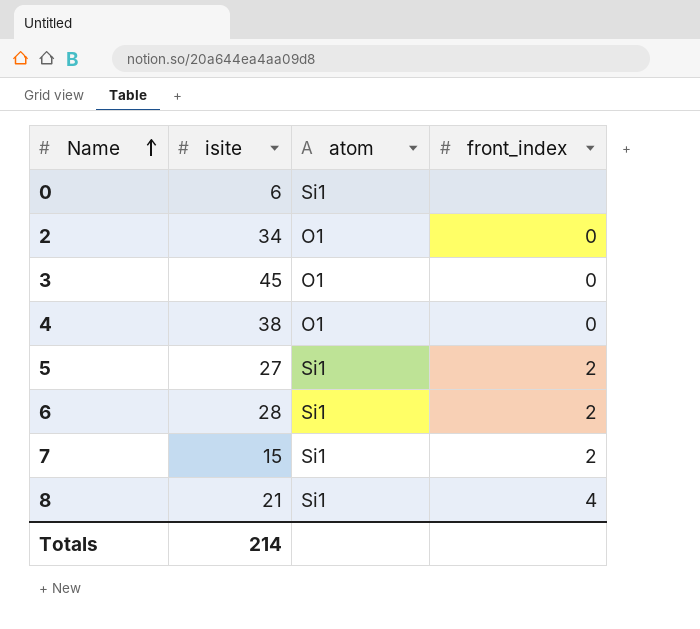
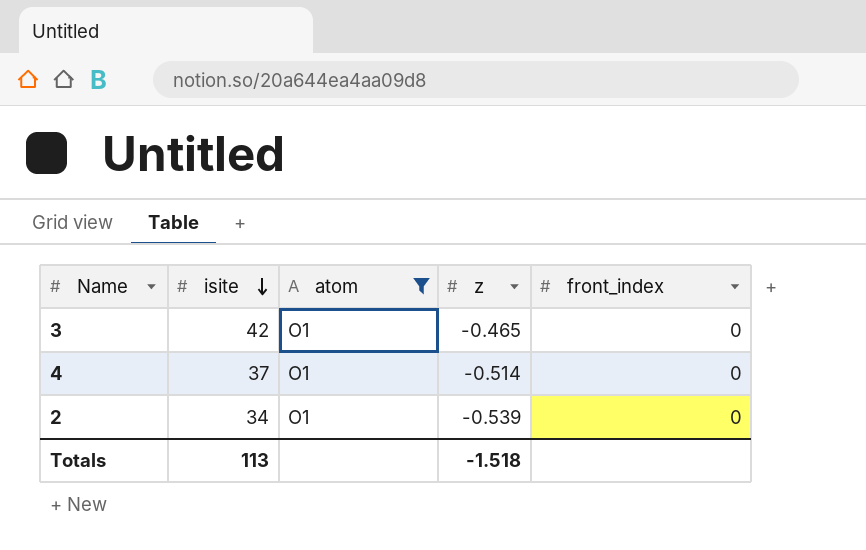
filter: none -> atom = O1
row order: Name ascending -> isite descending
column z | position: none -> 4
3 | isite: 45 -> 42
4 | isite: 38 -> 37
Totals | isite: 214 -> 113

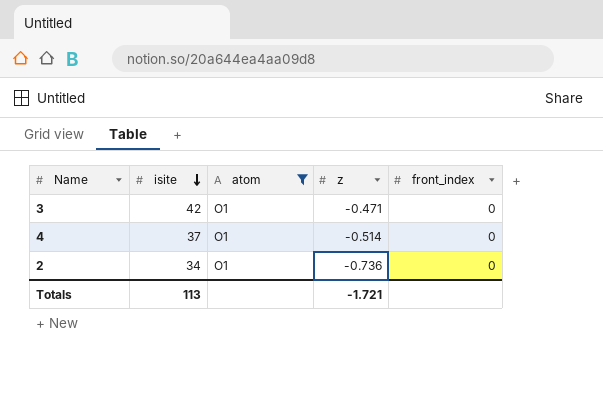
3 | z: -0.465 -> -0.471
2 | z: -0.539 -> -0.736
Totals | z: -1.518 -> -1.721

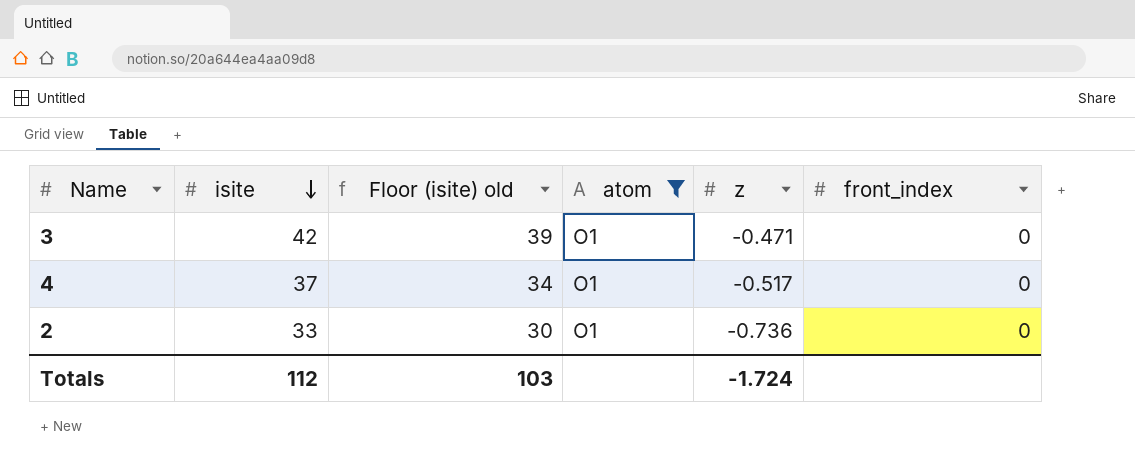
column Floor (isite) old | formula: none -> [isite] - 3
4 | z: -0.514 -> -0.517
2 | isite: 34 -> 33
Totals | isite: 113 -> 112
Totals | z: -1.721 -> -1.724

